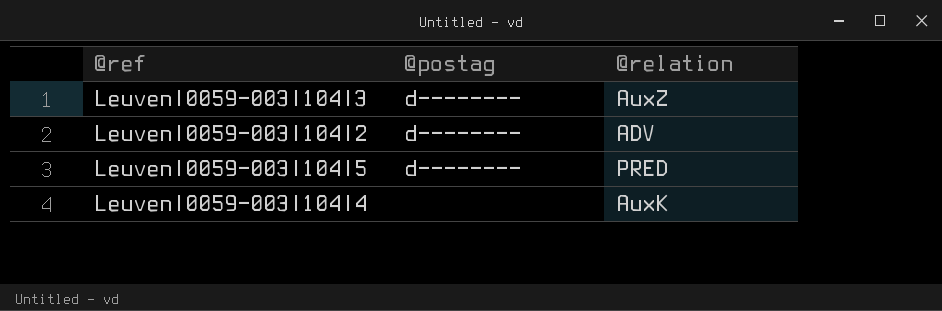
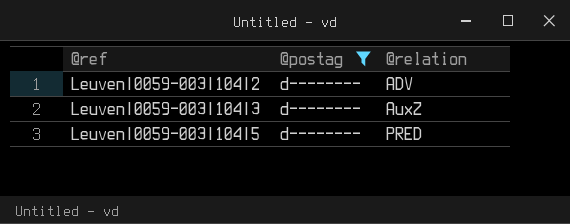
filter: none -> @postag = d--------
row order: none -> @ref ascending

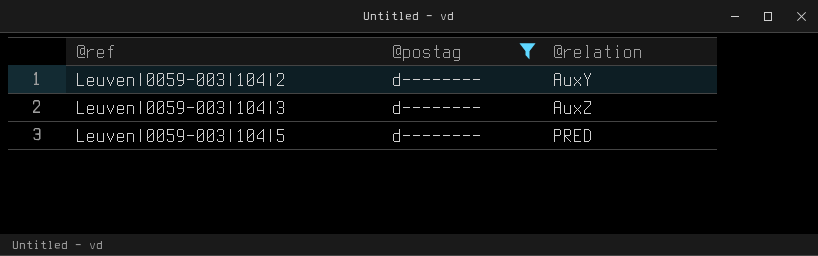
Leuven|0059-003|104|2 | @relation: ADV -> AuxY

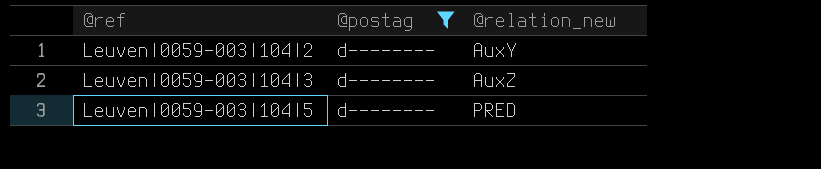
column name: @relation -> @relation_new

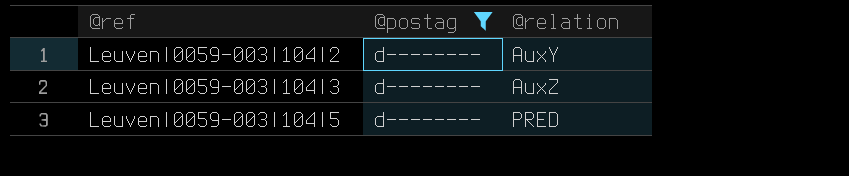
column name: @relation_new -> @relation

